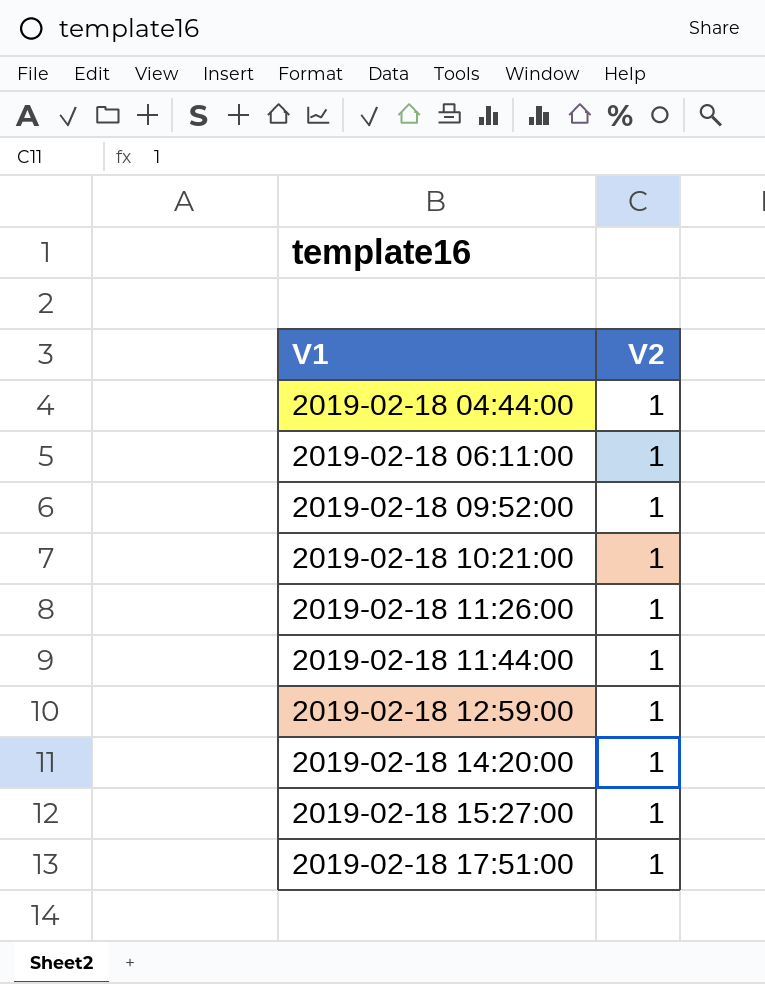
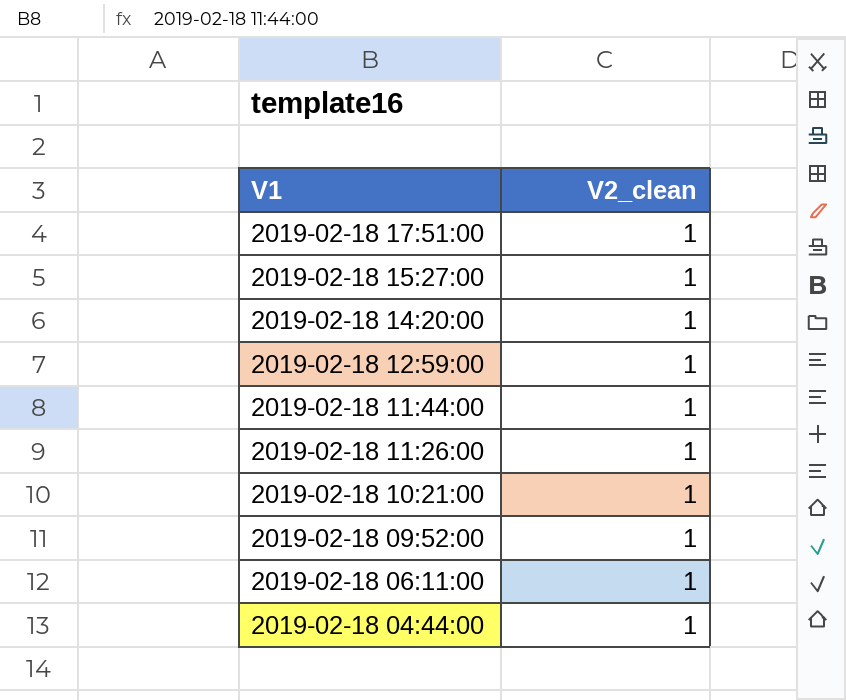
row order: V1 ascending -> V1 descending
column name: V2 -> V2_clean

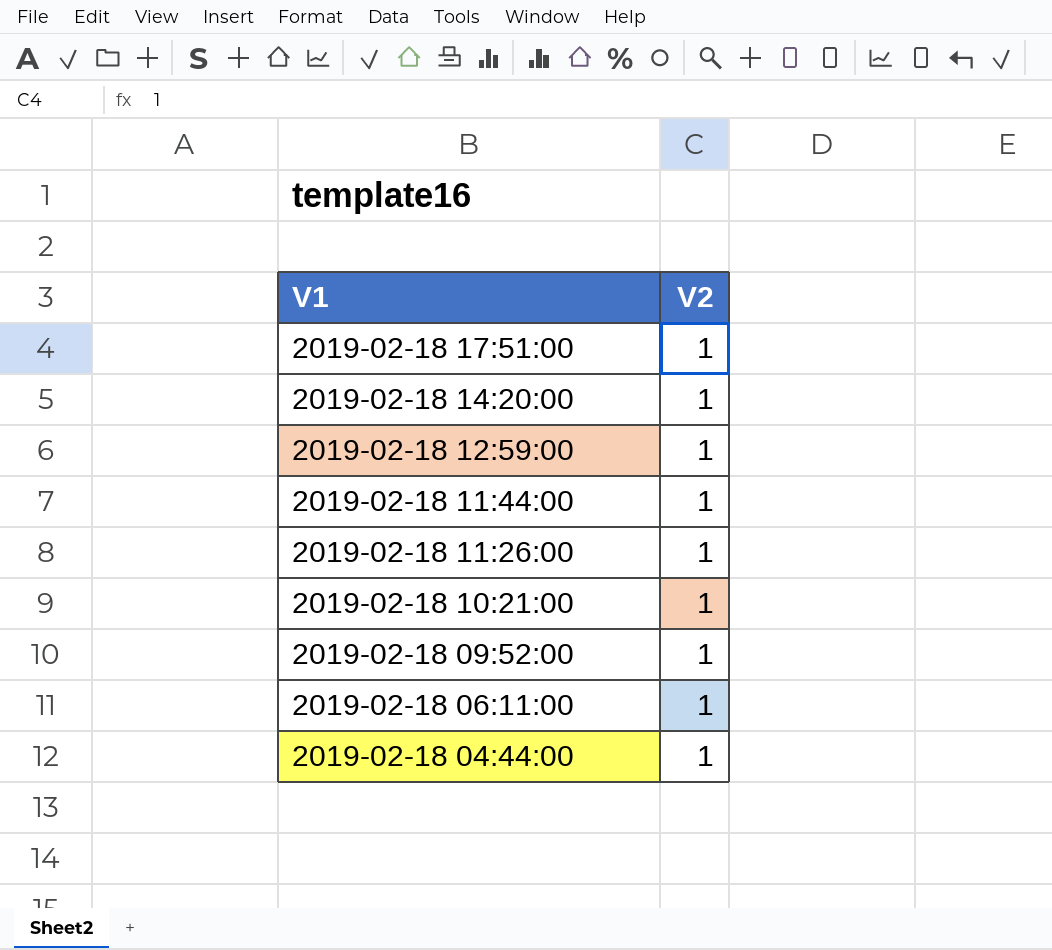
column name: V2_clean -> V2
row 2019-02-18 15:27:00: 1 -> none

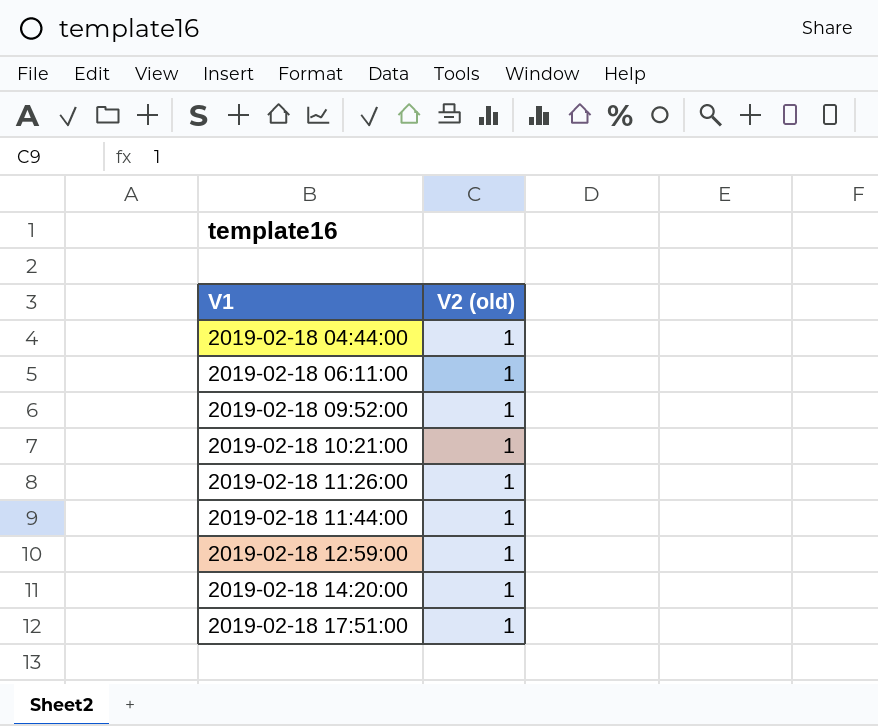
row order: V1 descending -> V1 ascending
column name: V2 -> V2 (old)

